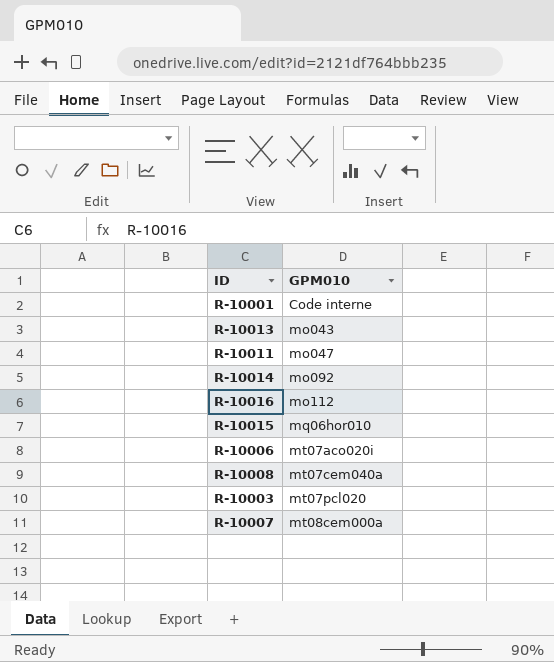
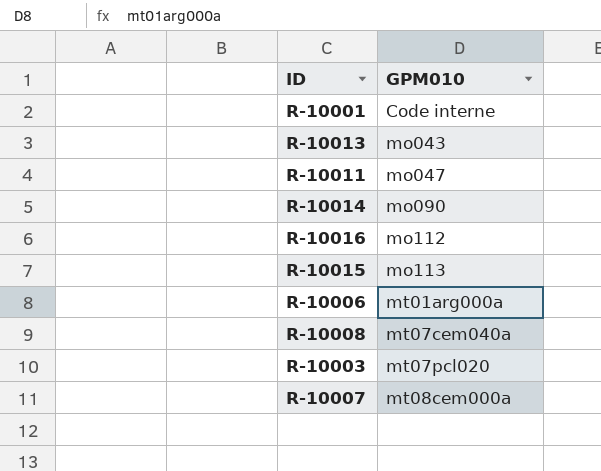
R-10014 | GPM010: mo092 -> mo090
R-10015 | GPM010: mq06hor010 -> mo113
R-10006 | GPM010: mt07aco020i -> mt01arg000a

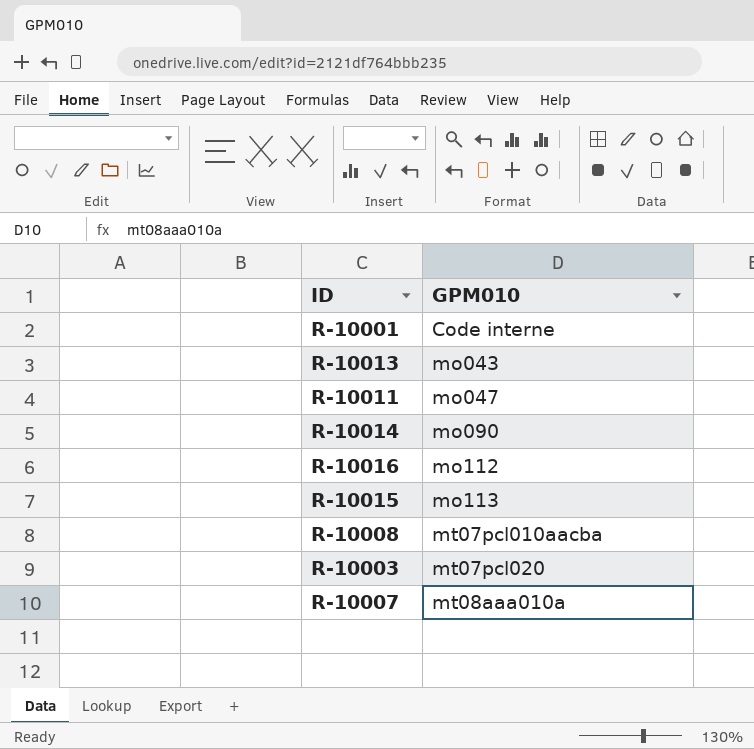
row R-10006: mt01arg000a -> none
R-10008 | GPM010: mt07cem040a -> mt07pcl010aacba
R-10007 | GPM010: mt08cem000a -> mt08aaa010a

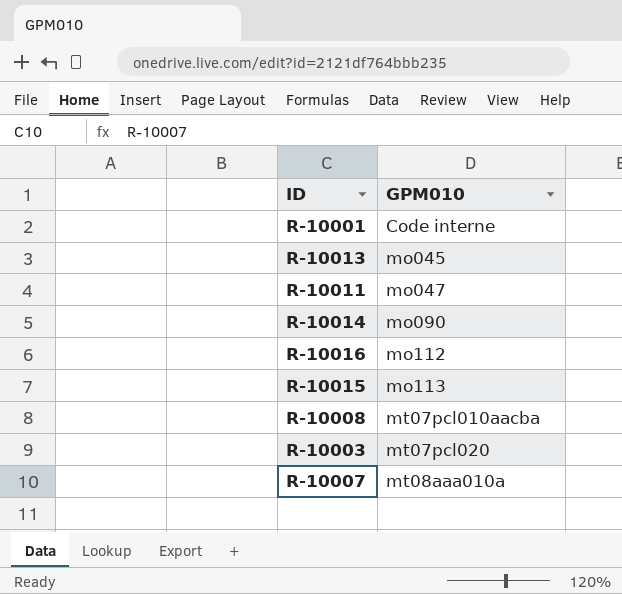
R-10013 | GPM010: mo043 -> mo045

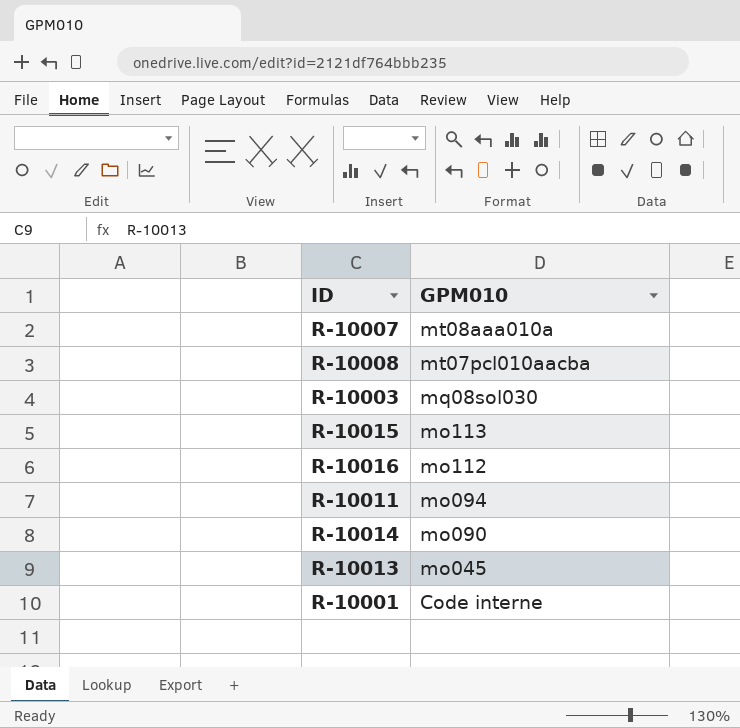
row order: GPM010 ascending -> GPM010 descending
R-10003 | GPM010: mt07pcl020 -> mq08sol030
R-10011 | GPM010: mo047 -> mo094

